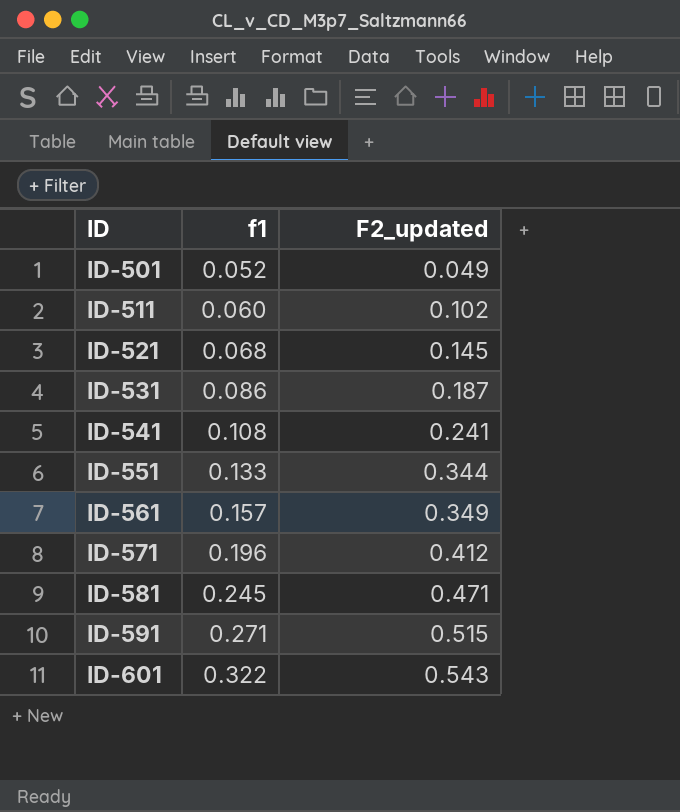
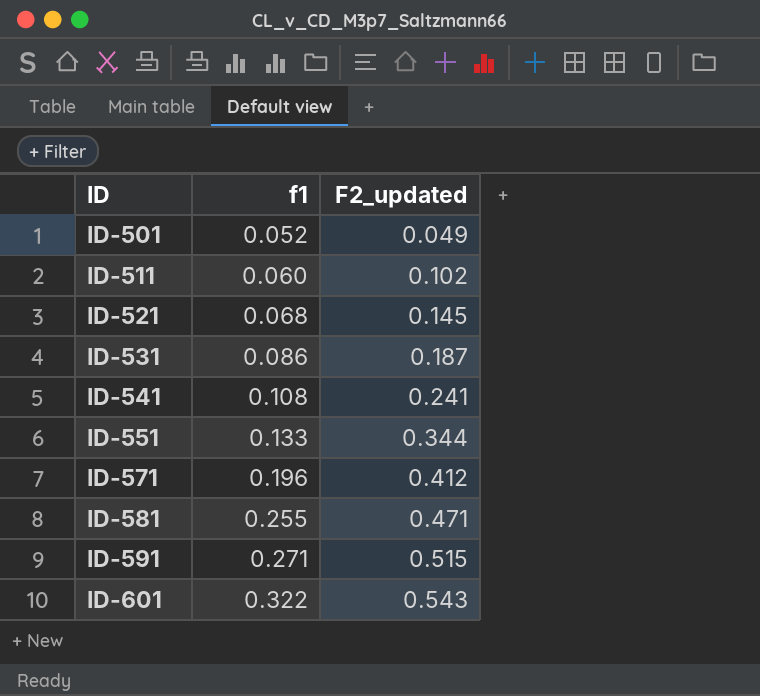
row ID-561: 0.157 | 0.349 -> none
ID-581 | f1: 0.245 -> 0.255

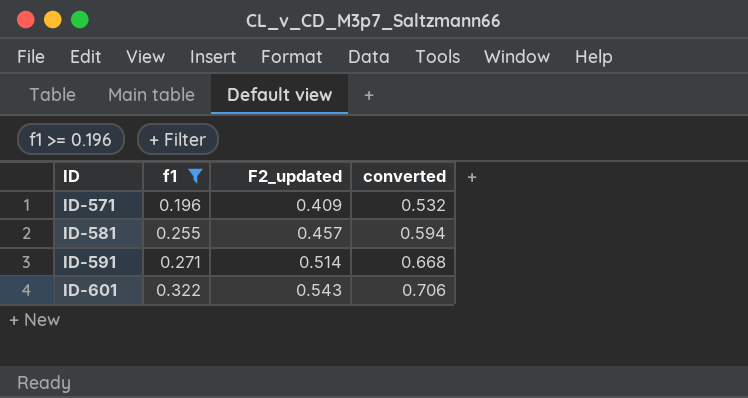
filter: none -> f1 >= 0.196
column converted | formula: none -> [F2_updated] * 1.3
ID-571 | F2_updated: 0.412 -> 0.409
ID-581 | F2_updated: 0.471 -> 0.457
ID-591 | F2_updated: 0.515 -> 0.514

